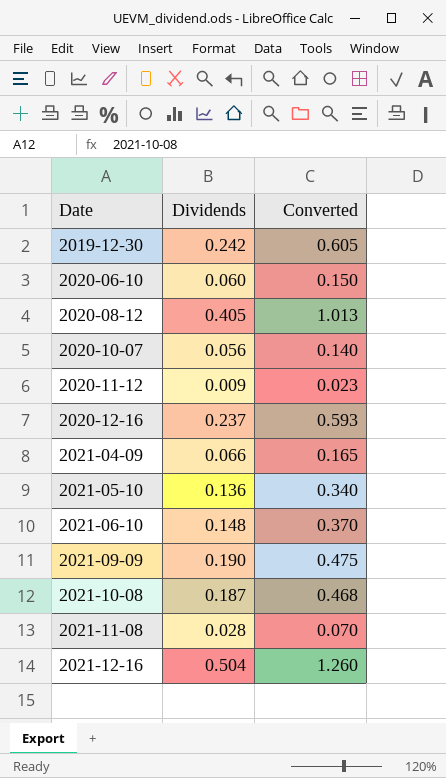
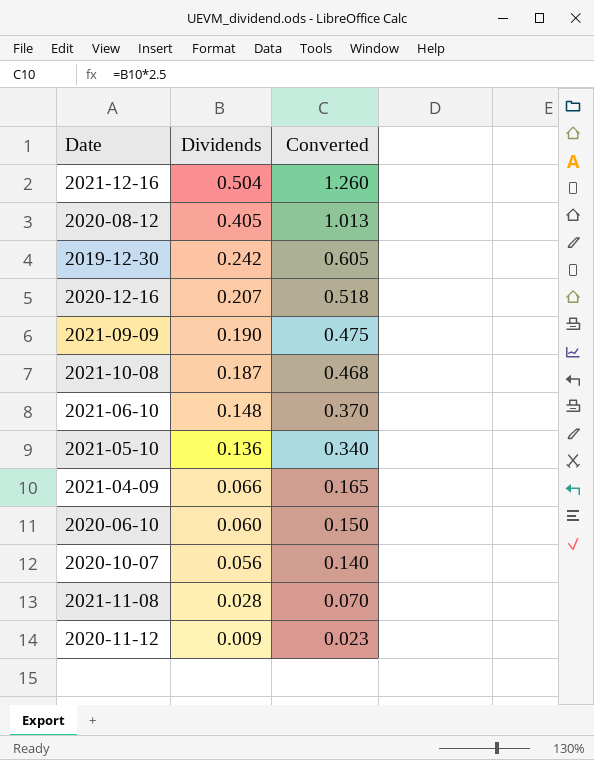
row order: Date ascending -> Dividends descending
2020-12-16 | Dividends: 0.237 -> 0.207
2020-12-16 | Converted: 0.593 -> 0.518

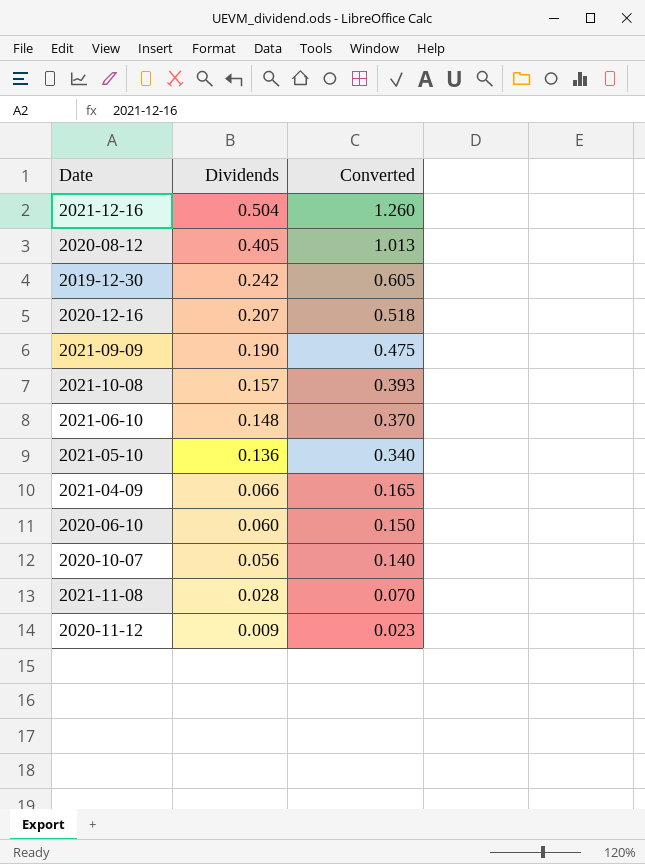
2021-10-08 | Dividends: 0.187 -> 0.157
2021-10-08 | Converted: 0.468 -> 0.393

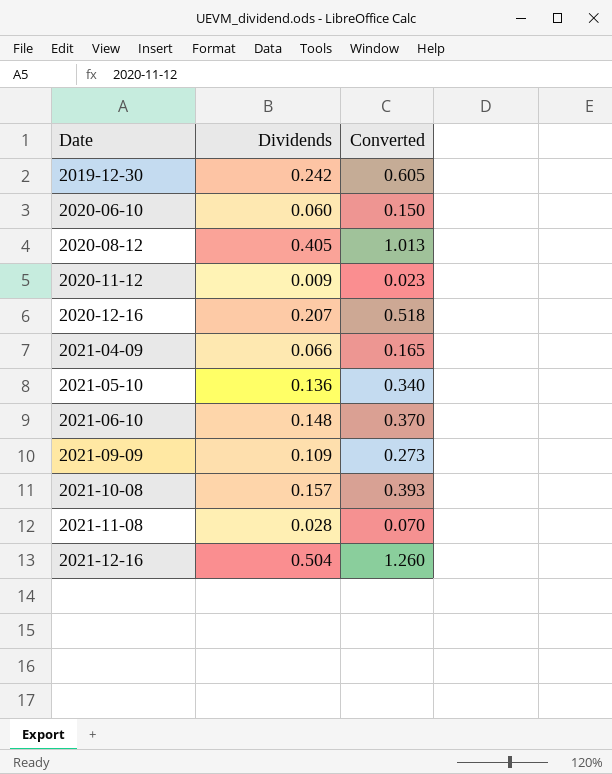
row order: Dividends descending -> Date ascending
row 2020-10-07: 0.056 | 0.140 -> none
2021-09-09 | Dividends: 0.190 -> 0.109
2021-09-09 | Converted: 0.475 -> 0.273

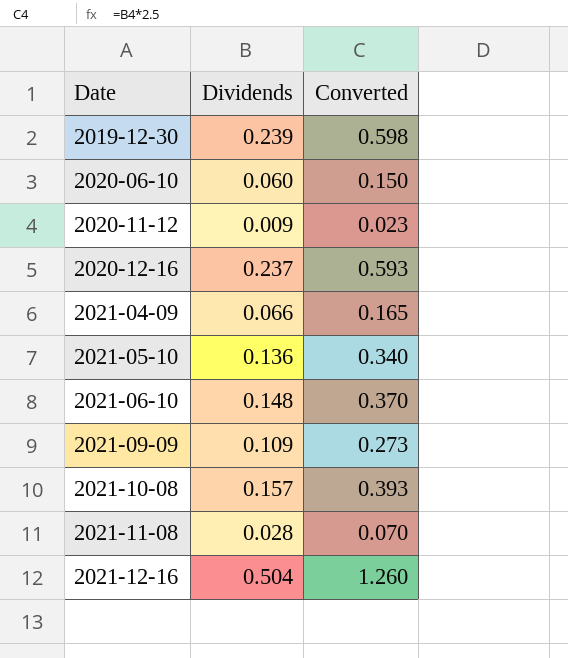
row 2020-08-12: 0.405 | 1.013 -> none
2019-12-30 | Dividends: 0.242 -> 0.239
2019-12-30 | Converted: 0.605 -> 0.598
2020-12-16 | Dividends: 0.207 -> 0.237
2020-12-16 | Converted: 0.518 -> 0.593

